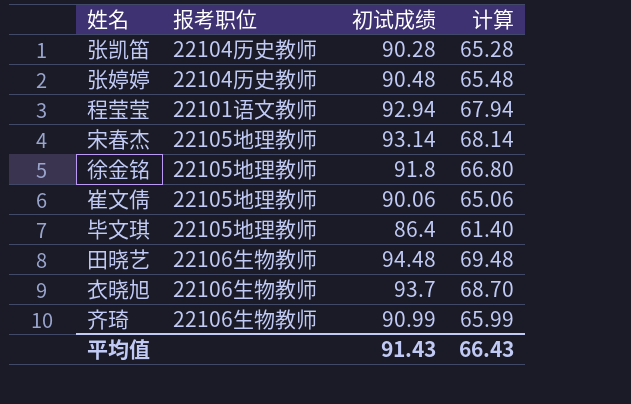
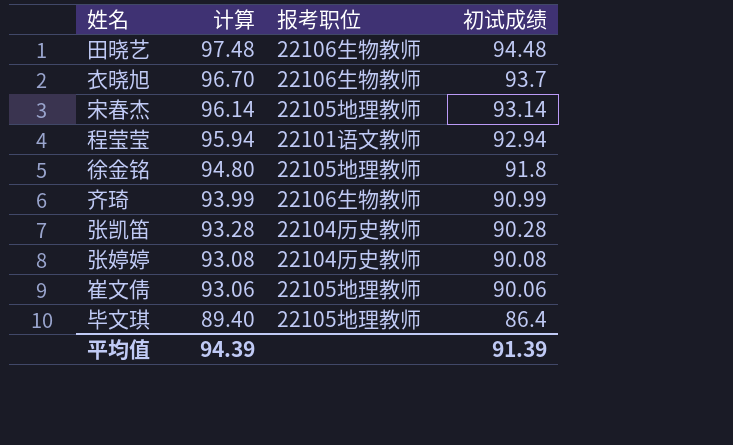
row order: none -> 计算 descending
column 计算 | formula: [初试成绩] - 25 -> [初试成绩] + 3
column 计算 | position: 4 -> 2
张婷婷 | 初试成绩: 90.48 -> 90.08
平均值 | 计算: 66.43 -> 94.39
平均值 | 初试成绩: 91.43 -> 91.39

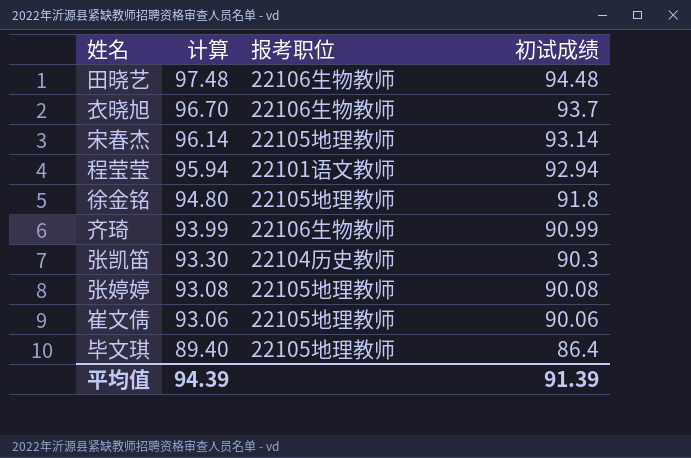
张凯笛 | 计算: 93.28 -> 93.30
张凯笛 | 初试成绩: 90.28 -> 90.3
张婷婷 | 报考职位: 22104历史教师 -> 22105地理教师

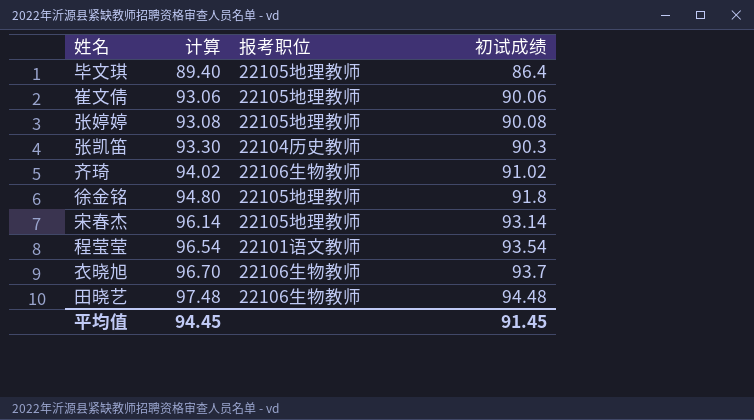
row order: 计算 descending -> 计算 ascending
齐琦 | 计算: 93.99 -> 94.02
齐琦 | 初试成绩: 90.99 -> 91.02
程莹莹 | 计算: 95.94 -> 96.54
程莹莹 | 初试成绩: 92.94 -> 93.54
平均值 | 计算: 94.39 -> 94.45
平均值 | 初试成绩: 91.39 -> 91.45

